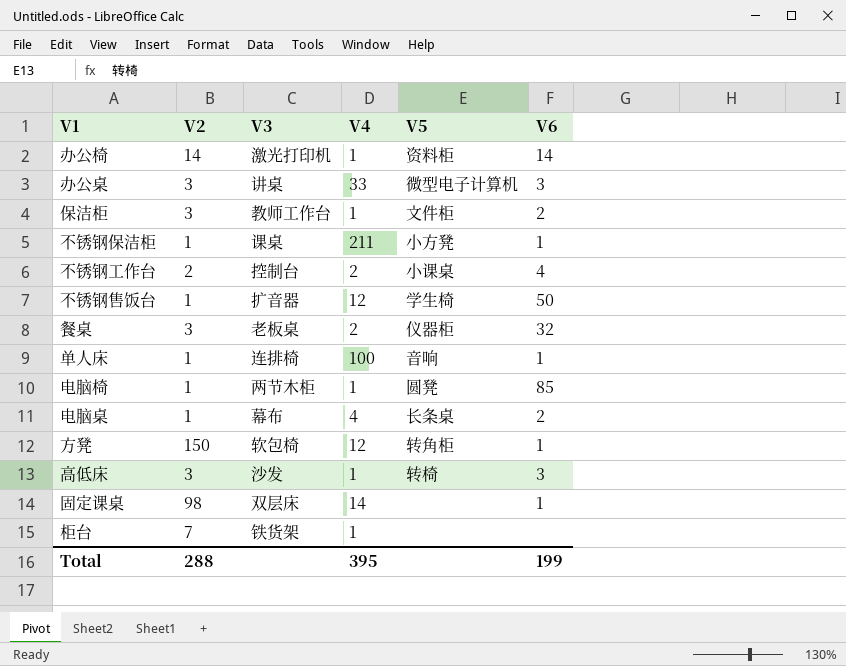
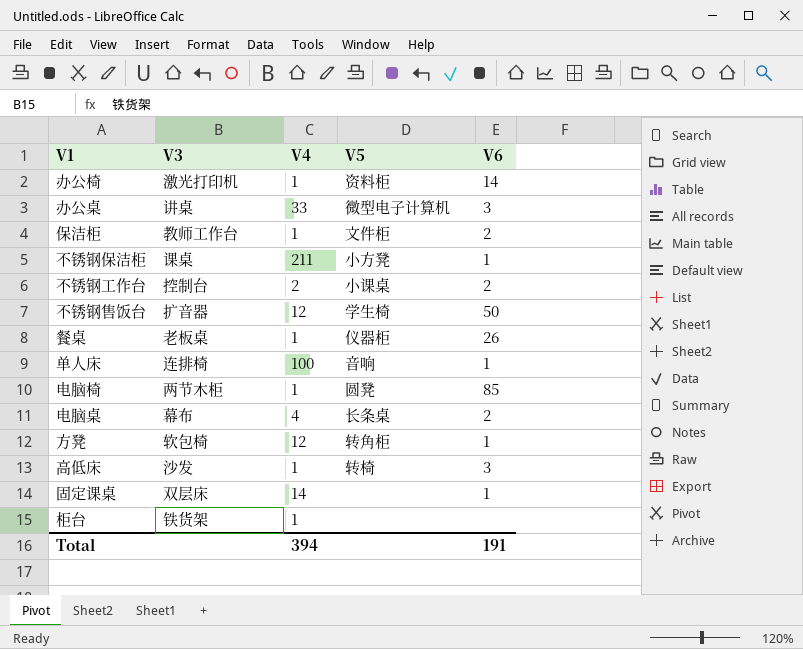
column V2 | position: 2 -> none
不锈钢工作台 | V6: 4 -> 2
餐桌 | V4: 2 -> 1
餐桌 | V6: 32 -> 26
Total | V4: 395 -> 394
Total | V6: 199 -> 191

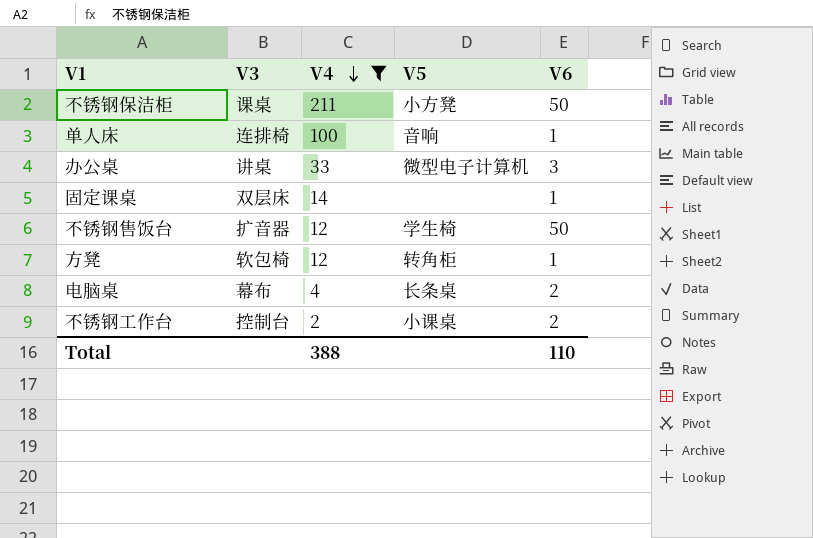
filter: none -> V4 != 1
row order: none -> V4 descending
不锈钢保洁柜 | V6: 1 -> 50
Total | V4: 394 -> 388
Total | V6: 191 -> 110

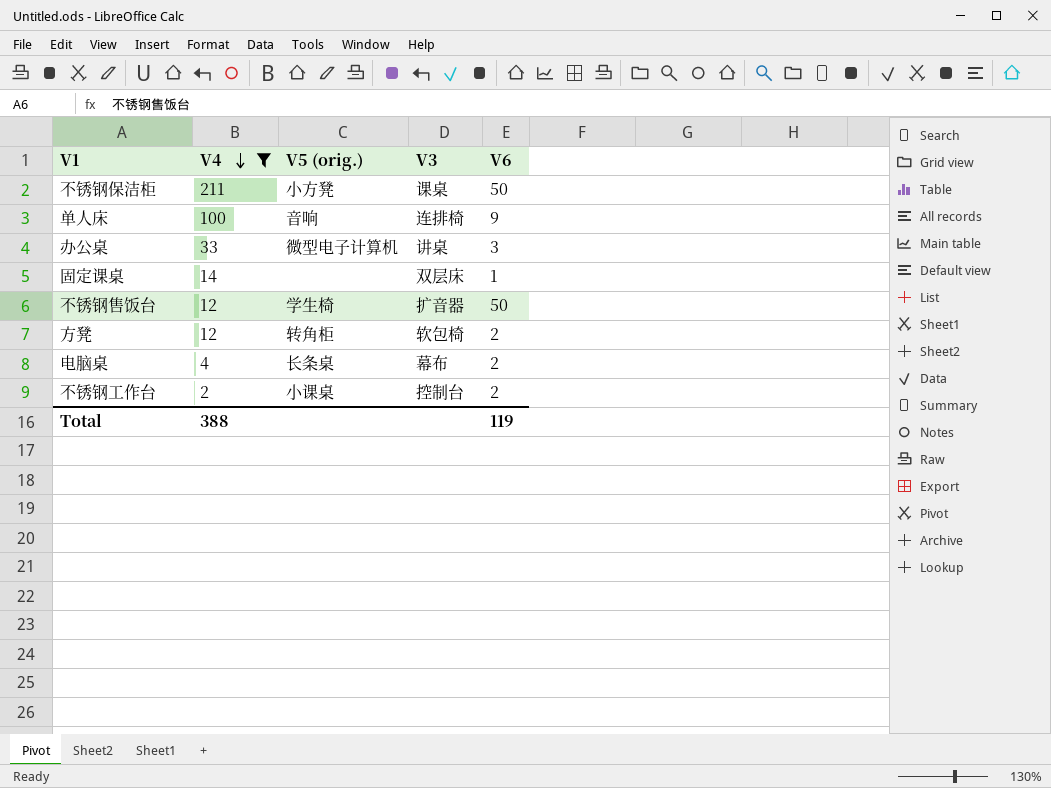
column name: V5 -> V5 (orig.)
column V3 | position: 2 -> 4
单人床 | V6: 1 -> 9
方凳 | V6: 1 -> 2
Total | V6: 110 -> 119

